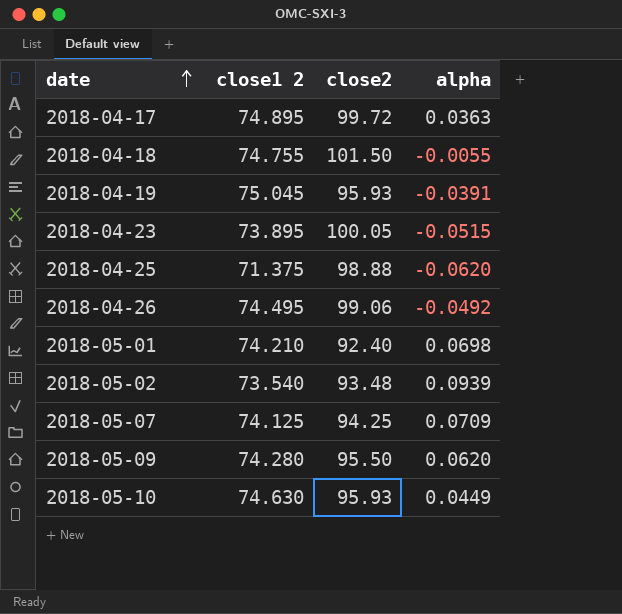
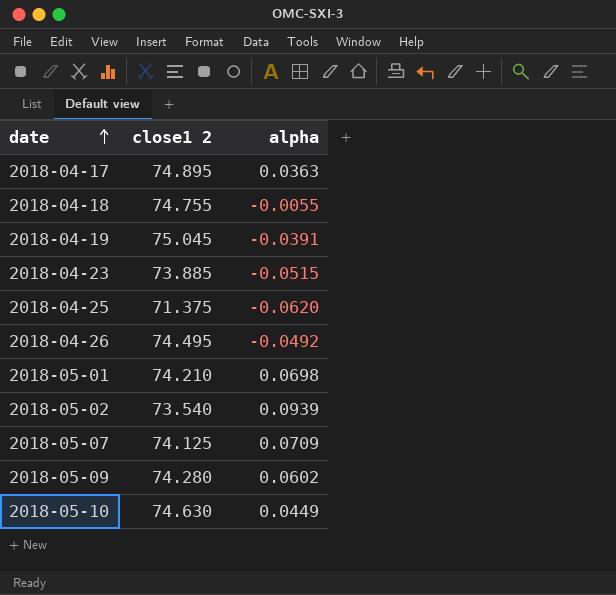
column close2 | position: 3 -> none
2018-04-23 | close1 2: 73.895 -> 73.885
2018-05-09 | alpha: 0.0620 -> 0.0602

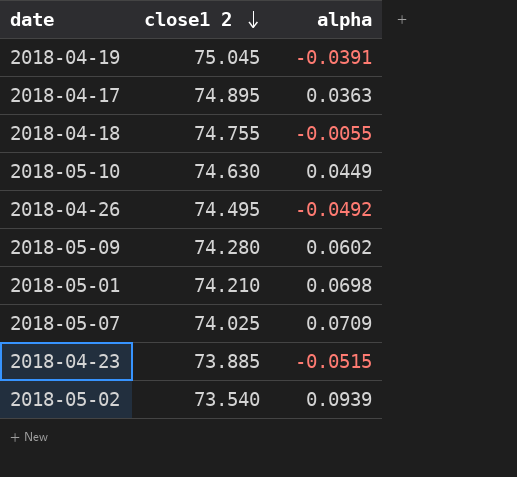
row order: date ascending -> close1 2 descending
row 2018-04-25: 71.375 | -0.0620 -> none
2018-05-07 | close1 2: 74.125 -> 74.025

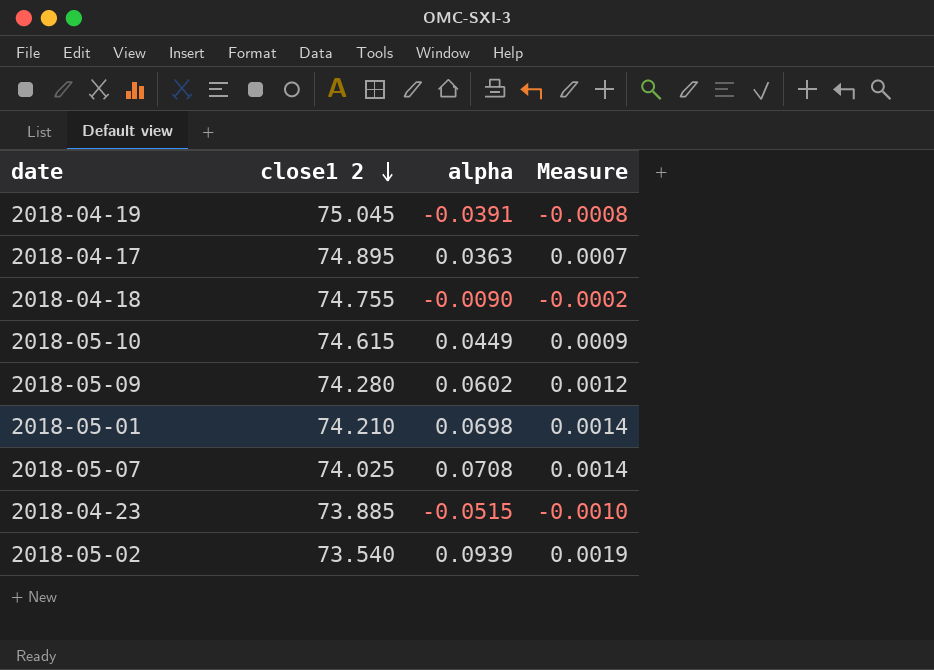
column Measure | formula: none -> [alpha] * 0.02
row 2018-04-26: 74.495 | -0.0492 -> none
2018-04-18 | alpha: -0.0055 -> -0.0090
2018-05-10 | close1 2: 74.630 -> 74.615
2018-05-07 | alpha: 0.0709 -> 0.0708

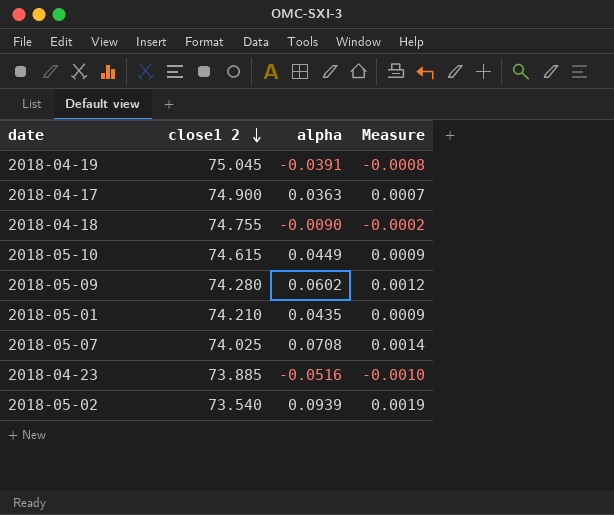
2018-04-17 | close1 2: 74.895 -> 74.900
2018-05-01 | alpha: 0.0698 -> 0.0435
2018-05-01 | Measure: 0.0014 -> 0.0009
2018-04-23 | alpha: -0.0515 -> -0.0516

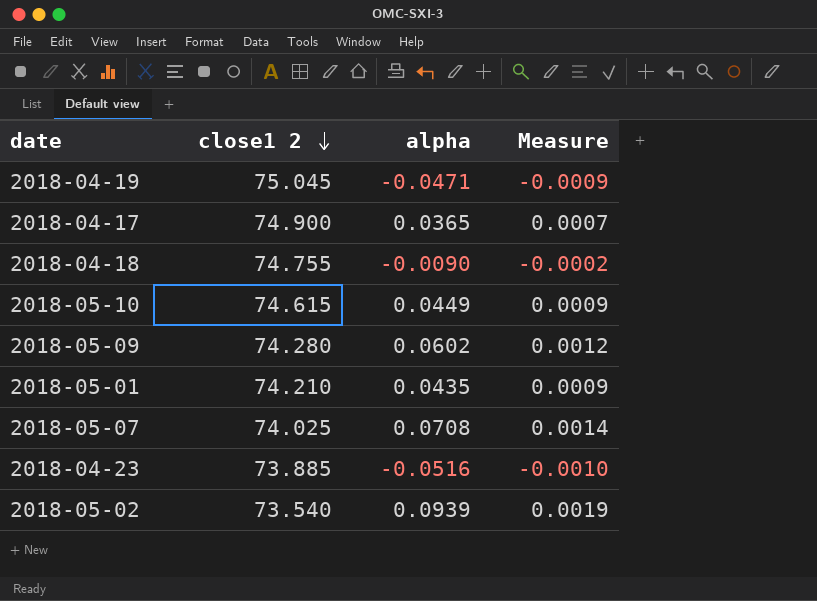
2018-04-19 | alpha: -0.0391 -> -0.0471
2018-04-19 | Measure: -0.0008 -> -0.0009
2018-04-17 | alpha: 0.0363 -> 0.0365

